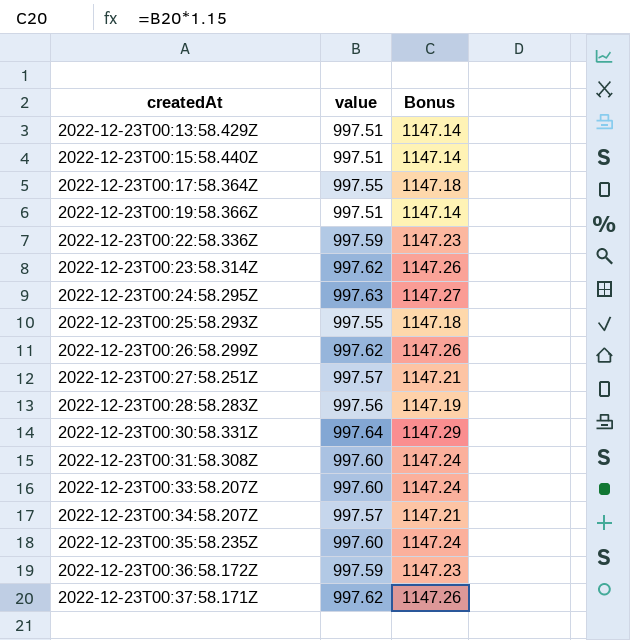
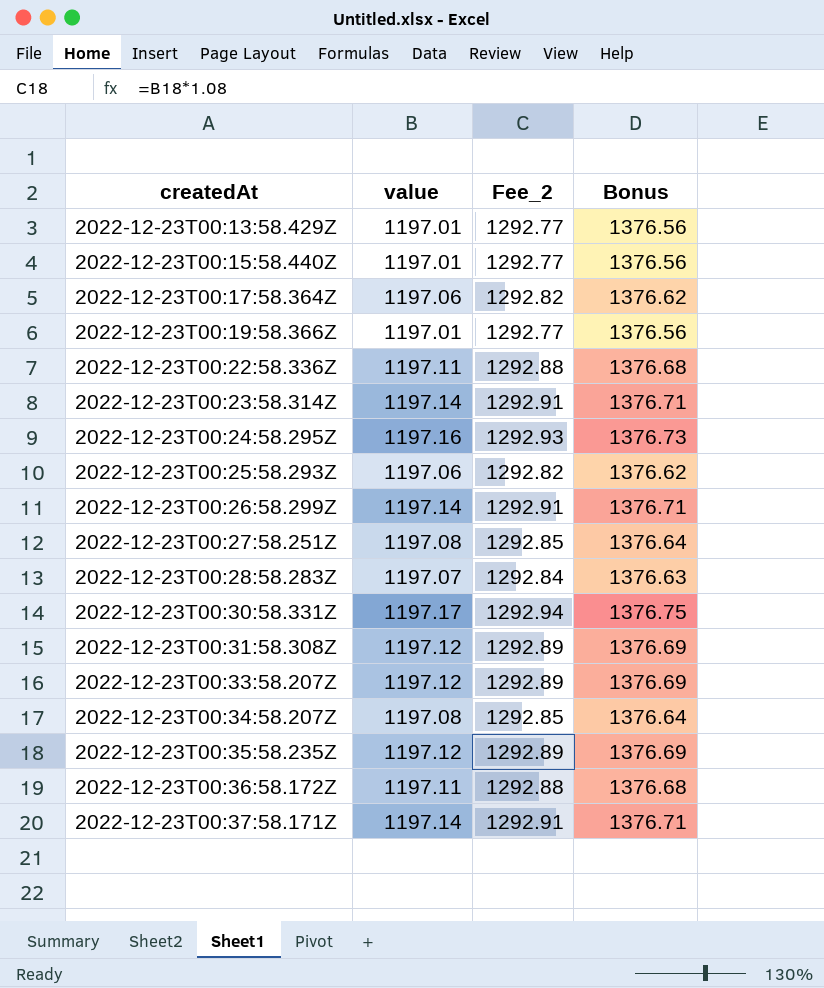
column Fee_2 | formula: none -> [value] * 1.08
2022-12-23T00:13:58.429Z | value: 997.51 -> 1197.01
2022-12-23T00:13:58.429Z | Bonus: 1147.14 -> 1376.56
2022-12-23T00:15:58.440Z | value: 997.51 -> 1197.01
2022-12-23T00:15:58.440Z | Bonus: 1147.14 -> 1376.56
2022-12-23T00:17:58.364Z | value: 997.55 -> 1197.06
2022-12-23T00:17:58.364Z | Bonus: 1147.18 -> 1376.62
2022-12-23T00:19:58.366Z | value: 997.51 -> 1197.01
2022-12-23T00:19:58.366Z | Bonus: 1147.14 -> 1376.56
2022-12-23T00:22:58.336Z | value: 997.59 -> 1197.11
2022-12-23T00:22:58.336Z | Bonus: 1147.23 -> 1376.68
2022-12-23T00:23:58.314Z | value: 997.62 -> 1197.14
2022-12-23T00:23:58.314Z | Bonus: 1147.26 -> 1376.71
2022-12-23T00:24:58.295Z | value: 997.63 -> 1197.16
2022-12-23T00:24:58.295Z | Bonus: 1147.27 -> 1376.73
2022-12-23T00:25:58.293Z | value: 997.55 -> 1197.06
2022-12-23T00:25:58.293Z | Bonus: 1147.18 -> 1376.62
2022-12-23T00:26:58.299Z | value: 997.62 -> 1197.14
2022-12-23T00:26:58.299Z | Bonus: 1147.26 -> 1376.71
2022-12-23T00:27:58.251Z | value: 997.57 -> 1197.08
2022-12-23T00:27:58.251Z | Bonus: 1147.21 -> 1376.64
2022-12-23T00:28:58.283Z | value: 997.56 -> 1197.07
2022-12-23T00:28:58.283Z | Bonus: 1147.19 -> 1376.63
2022-12-23T00:30:58.331Z | value: 997.64 -> 1197.17
2022-12-23T00:30:58.331Z | Bonus: 1147.29 -> 1376.75
2022-12-23T00:31:58.308Z | value: 997.60 -> 1197.12
2022-12-23T00:31:58.308Z | Bonus: 1147.24 -> 1376.69
2022-12-23T00:33:58.207Z | value: 997.60 -> 1197.12
2022-12-23T00:33:58.207Z | Bonus: 1147.24 -> 1376.69
2022-12-23T00:34:58.207Z | value: 997.57 -> 1197.08
2022-12-23T00:34:58.207Z | Bonus: 1147.21 -> 1376.64
2022-12-23T00:35:58.235Z | value: 997.60 -> 1197.12
2022-12-23T00:35:58.235Z | Bonus: 1147.24 -> 1376.69
2022-12-23T00:36:58.172Z | value: 997.59 -> 1197.11
2022-12-23T00:36:58.172Z | Bonus: 1147.23 -> 1376.68
2022-12-23T00:37:58.171Z | value: 997.62 -> 1197.14
2022-12-23T00:37:58.171Z | Bonus: 1147.26 -> 1376.71

